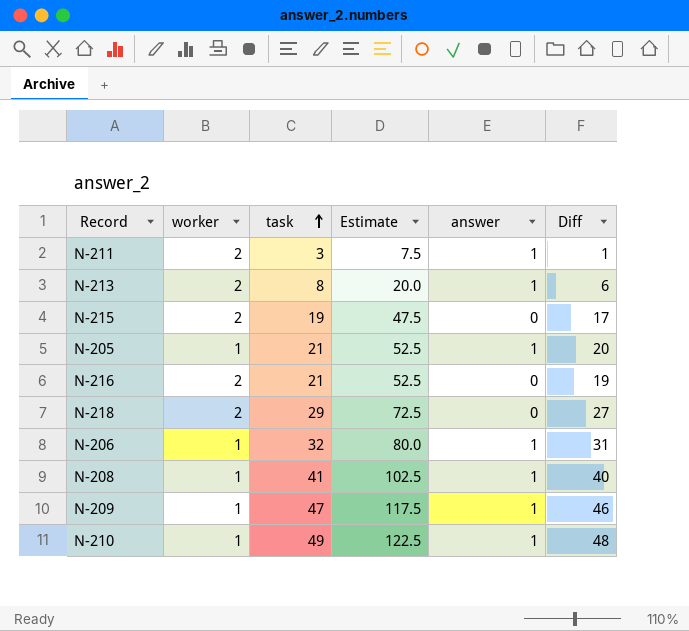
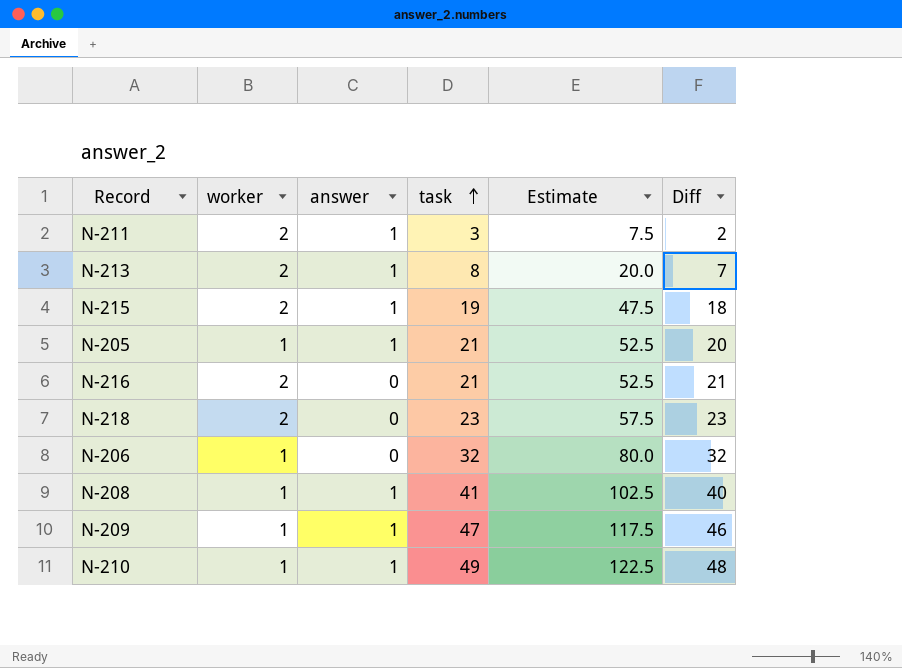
column answer | position: 5 -> 3
column Diff | formula: [task] - [worker] -> [task] - [answer]
N-215 | answer: 0 -> 1
N-218 | task: 29 -> 23
N-218 | Estimate: 72.5 -> 57.5
N-206 | answer: 1 -> 0

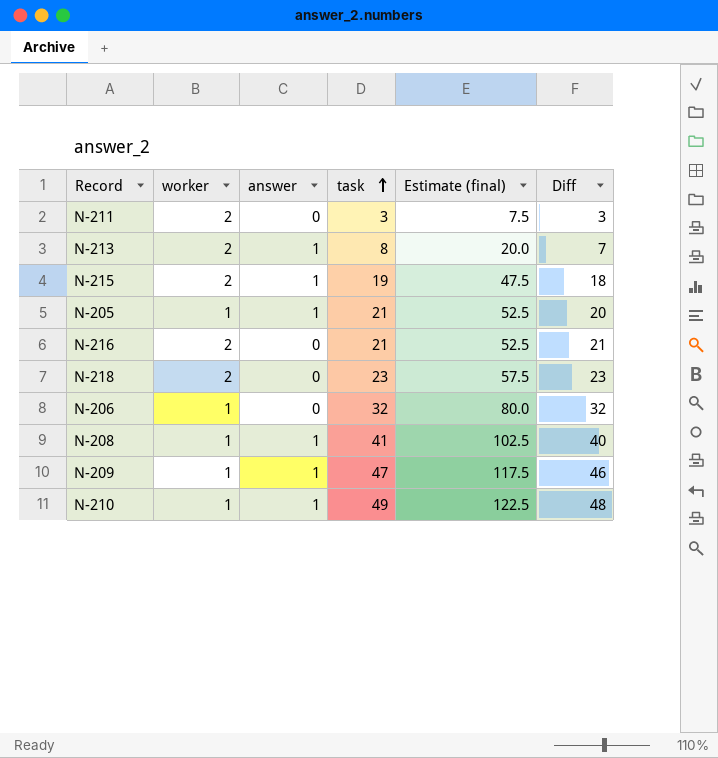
column name: Estimate -> Estimate (final)
N-211 | answer: 1 -> 0
N-211 | Diff: 2 -> 3

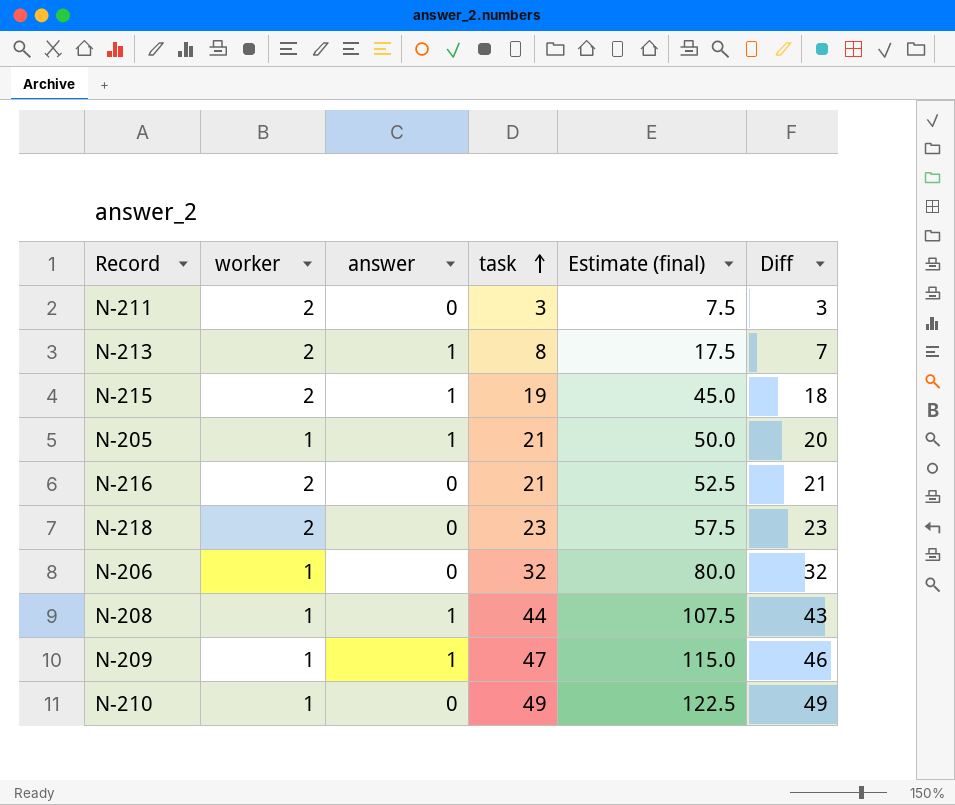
column Estimate (final) | formula: [task] * 2.5 -> [Diff] * 2.5
N-208 | task: 41 -> 44
N-208 | Diff: 40 -> 43
N-210 | answer: 1 -> 0
N-210 | Diff: 48 -> 49

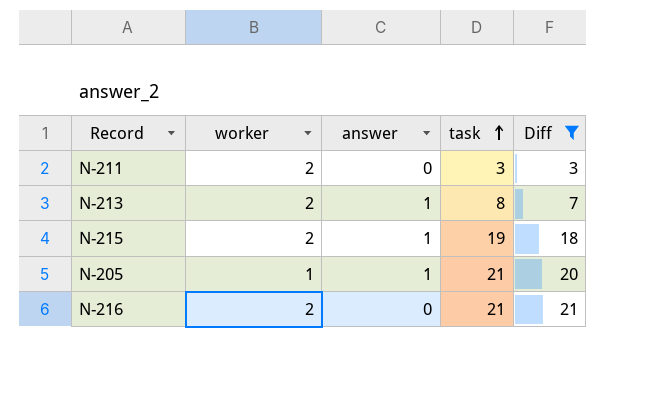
filter: none -> Diff <= 21
column Estimate (final) | formula: [Diff] * 2.5 -> none

